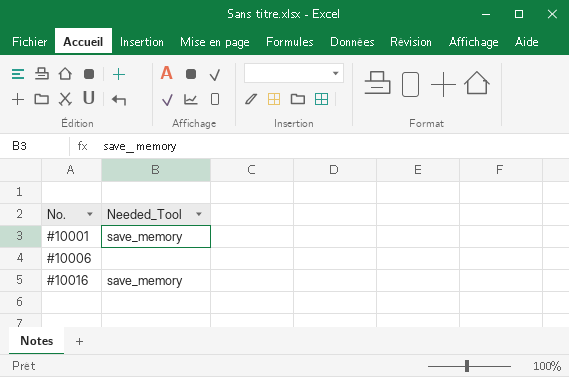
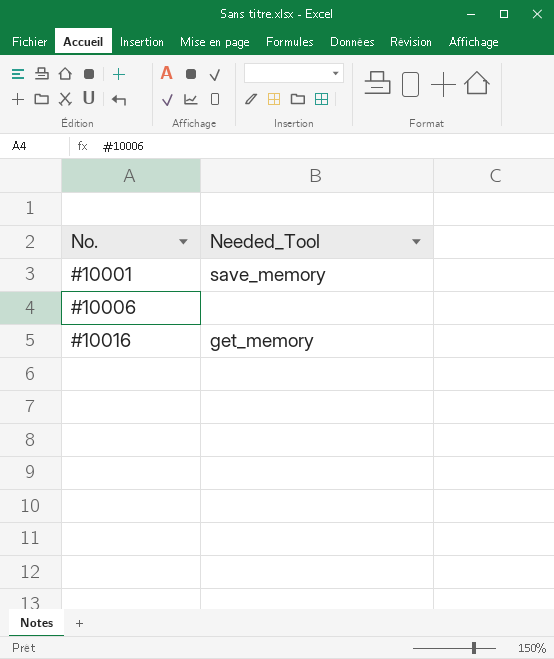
#10016 | Needed_Tool: save_memory -> get_memory

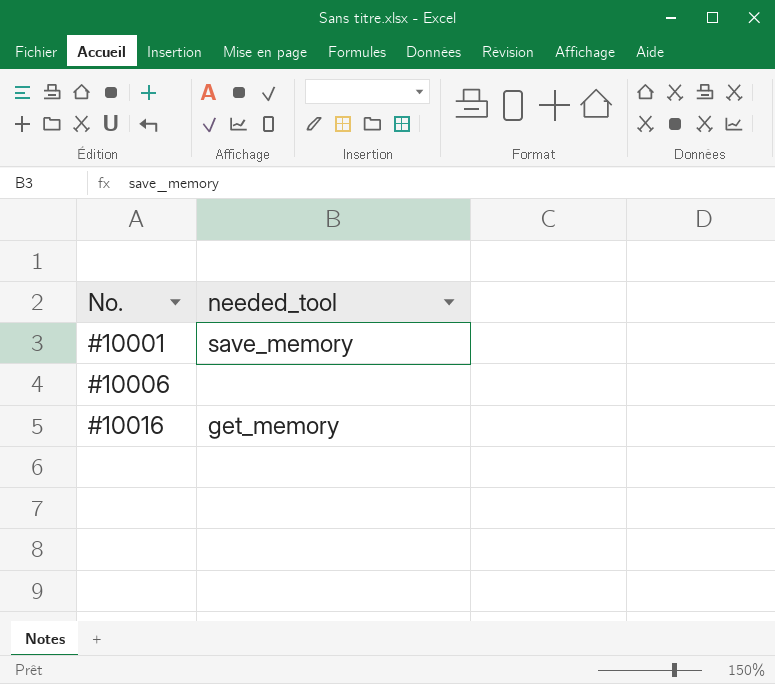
column name: Needed_Tool -> needed_tool

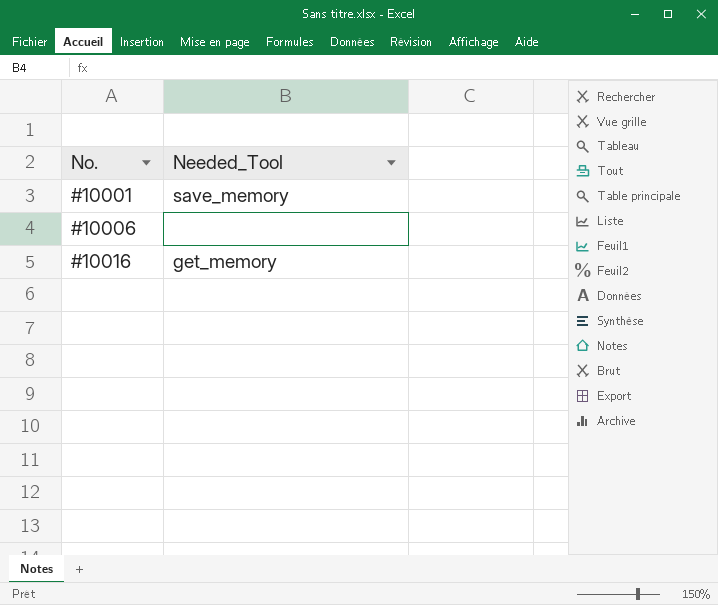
column name: needed_tool -> Needed_Tool

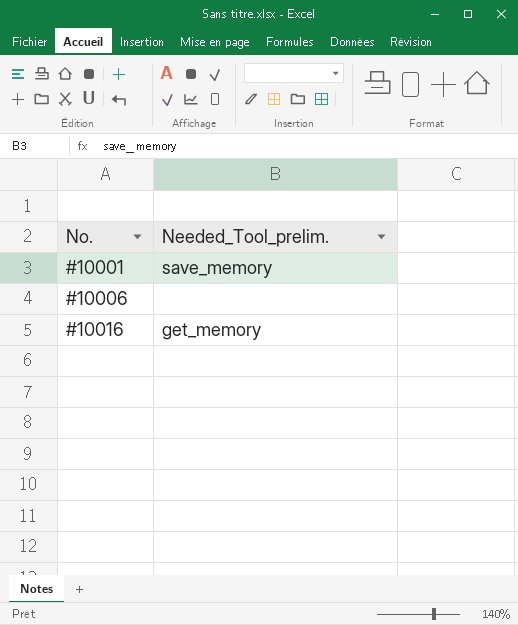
column name: Needed_Tool -> Needed_Tool_prelim.

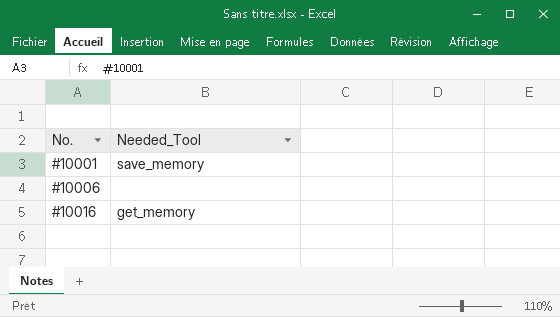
column name: Needed_Tool_prelim. -> Needed_Tool

